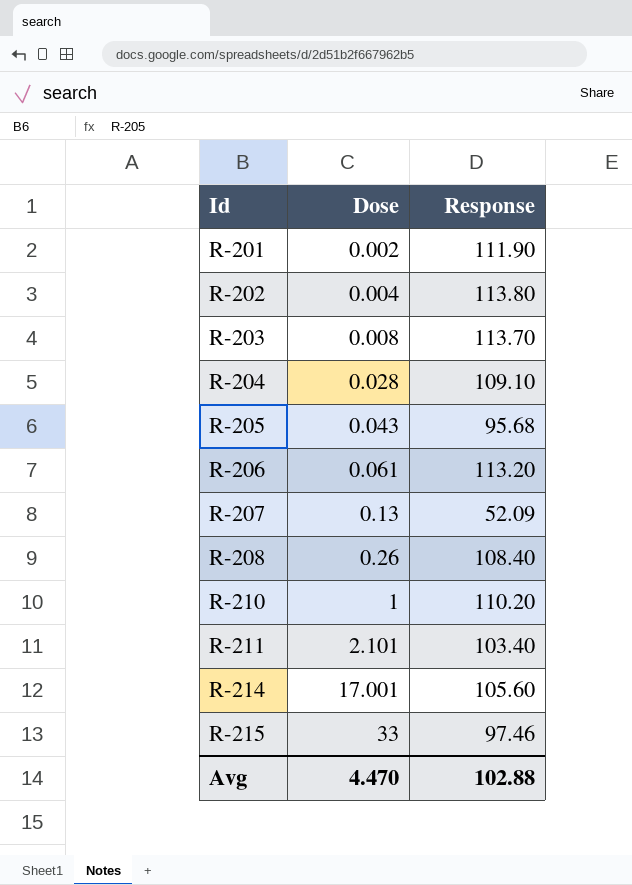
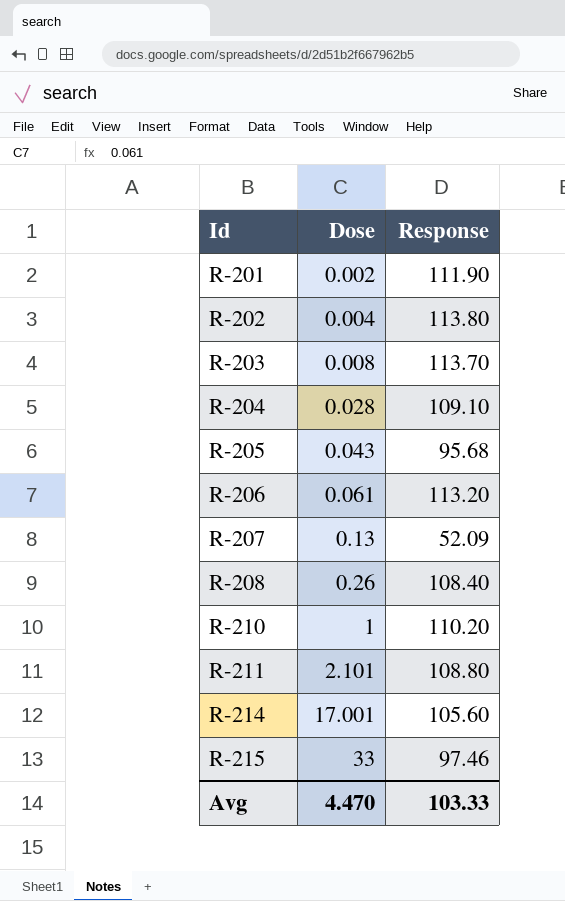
R-211 | Response: 103.40 -> 108.80
Avg | Response: 102.88 -> 103.33

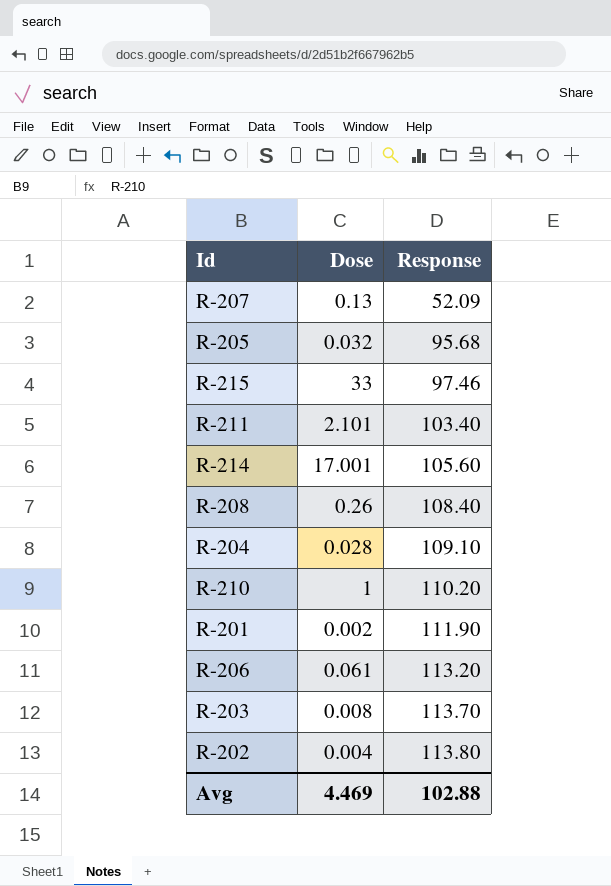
row order: Id ascending -> Response ascending
R-205 | Dose: 0.043 -> 0.032
R-211 | Response: 108.80 -> 103.40
Avg | Dose: 4.470 -> 4.469
Avg | Response: 103.33 -> 102.88

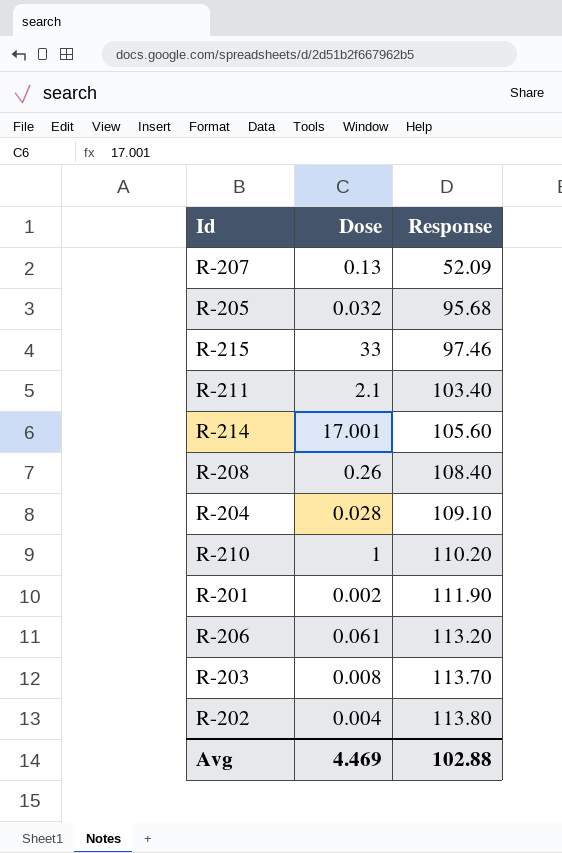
R-211 | Dose: 2.101 -> 2.1

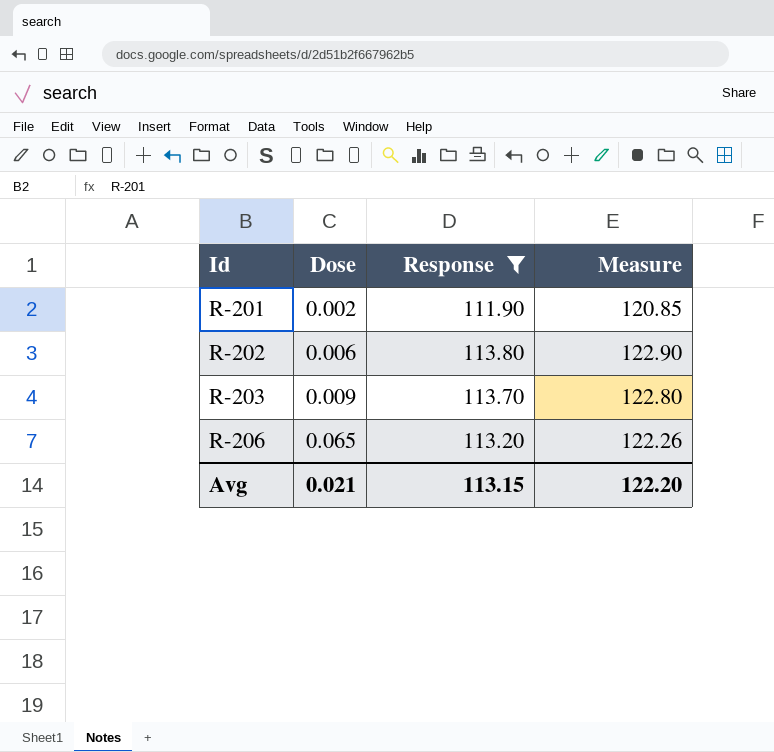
filter: none -> Response >= 111.90
row order: Response ascending -> Id ascending
column Measure | formula: none -> [Response] * 1.08
R-202 | Dose: 0.004 -> 0.006
R-203 | Dose: 0.008 -> 0.009
R-206 | Dose: 0.061 -> 0.065
Avg | Dose: 4.469 -> 0.021
Avg | Response: 102.88 -> 113.15

